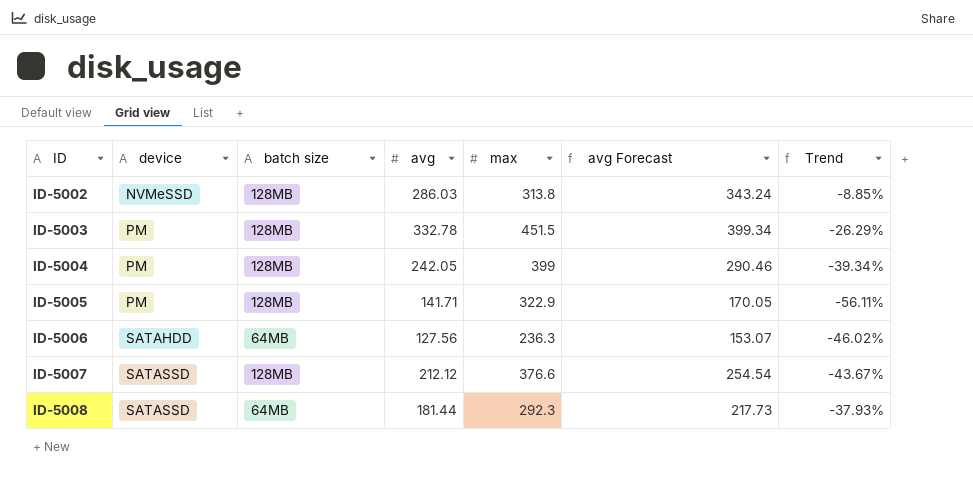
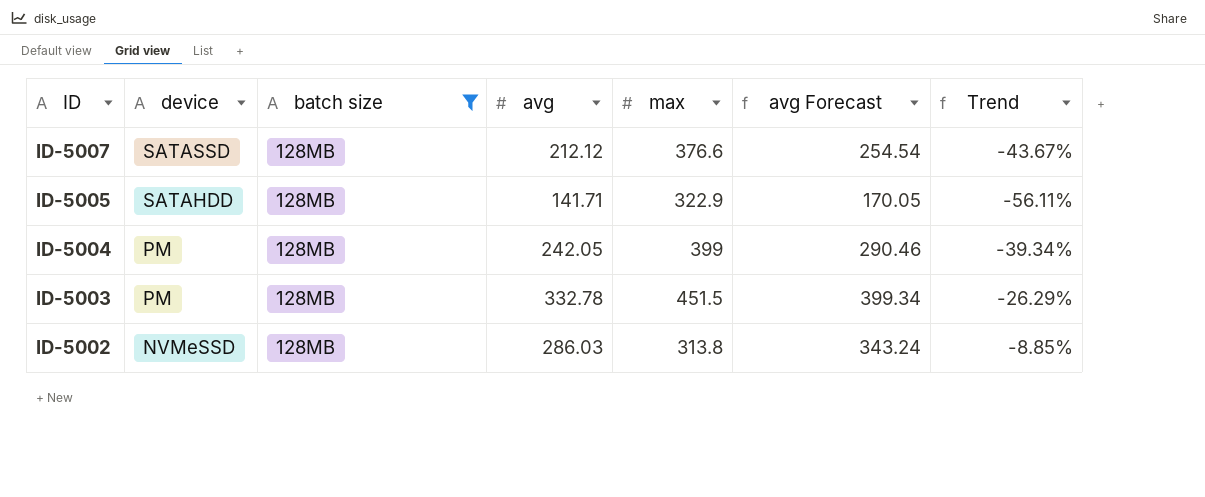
filter: none -> batch size = 128MB
row order: ID ascending -> ID descending
ID-5005 | device: PM -> SATAHDD

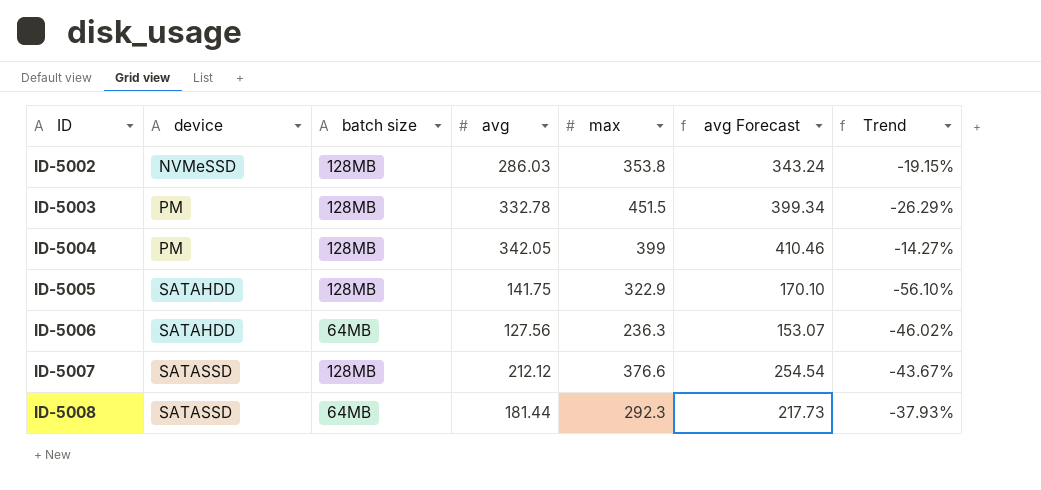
filter: batch size = 128MB -> none
row order: ID descending -> ID ascending
ID-5002 | max: 313.8 -> 353.8
ID-5002 | Trend: -8.85% -> -19.15%
ID-5004 | avg: 242.05 -> 342.05
ID-5004 | avg Forecast: 290.46 -> 410.46
ID-5004 | Trend: -39.34% -> -14.27%
ID-5005 | avg: 141.71 -> 141.75
ID-5005 | avg Forecast: 170.05 -> 170.10
ID-5005 | Trend: -56.11% -> -56.10%

